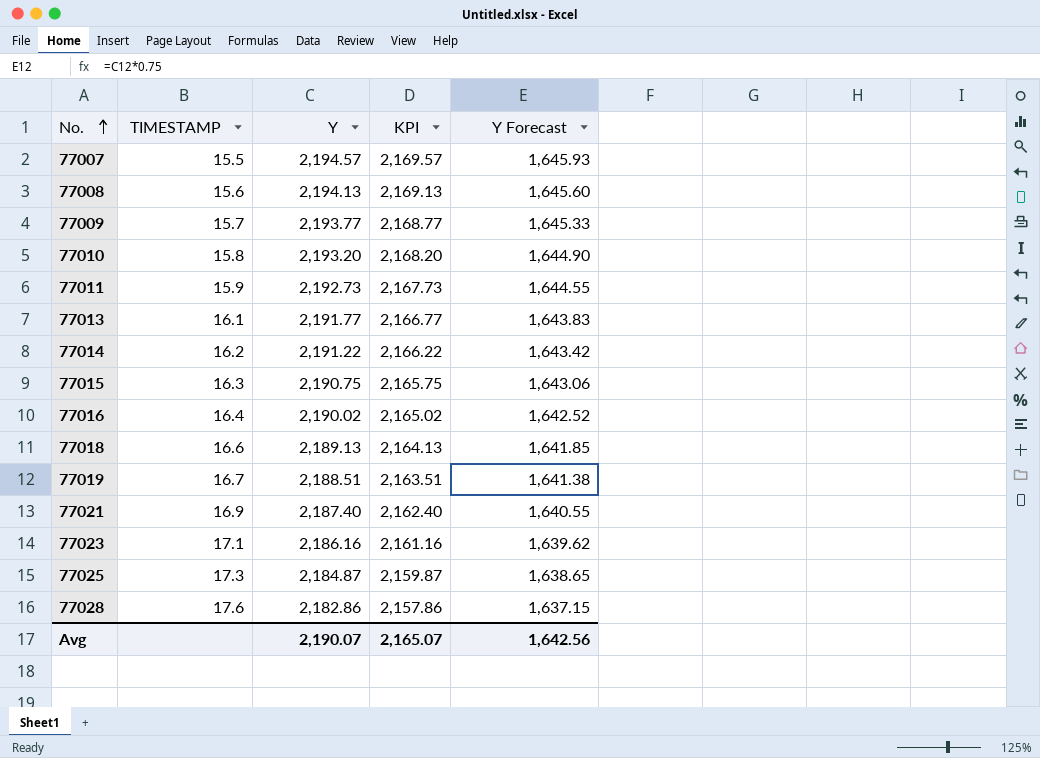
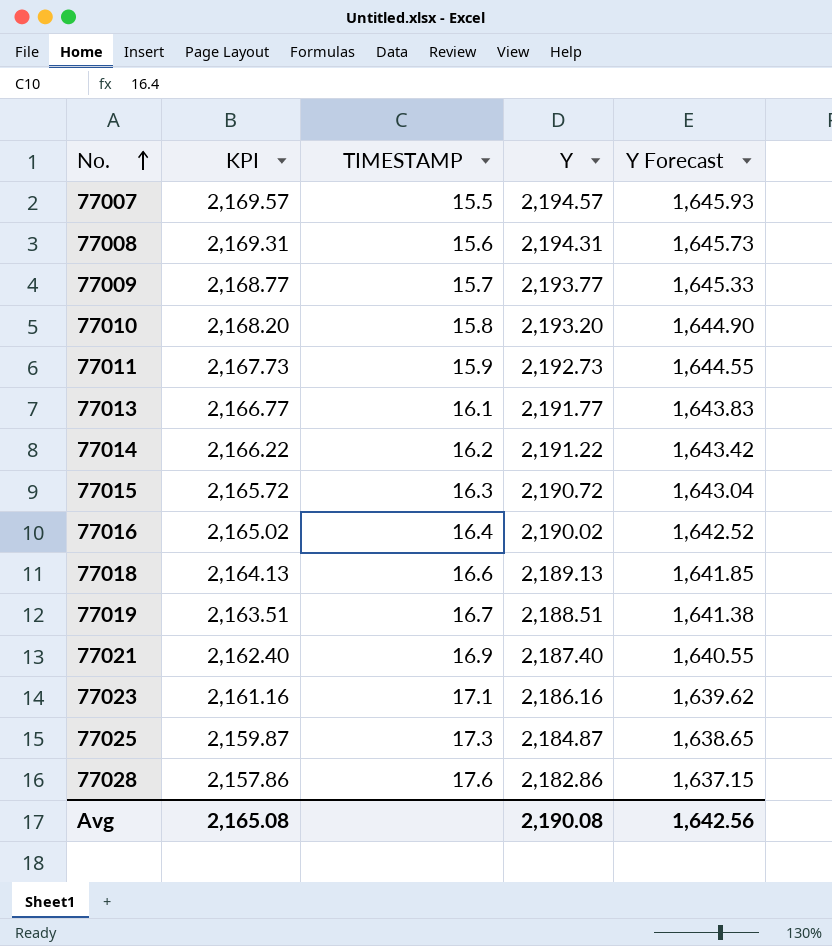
column KPI | position: 4 -> 2
77008 | KPI: 2,169.13 -> 2,169.31
77008 | Y: 2,194.13 -> 2,194.31
77008 | Y Forecast: 1,645.60 -> 1,645.73
77015 | KPI: 2,165.75 -> 2,165.72
77015 | Y: 2,190.75 -> 2,190.72
77015 | Y Forecast: 1,643.06 -> 1,643.04
Avg | KPI: 2,165.07 -> 2,165.08
Avg | Y: 2,190.07 -> 2,190.08

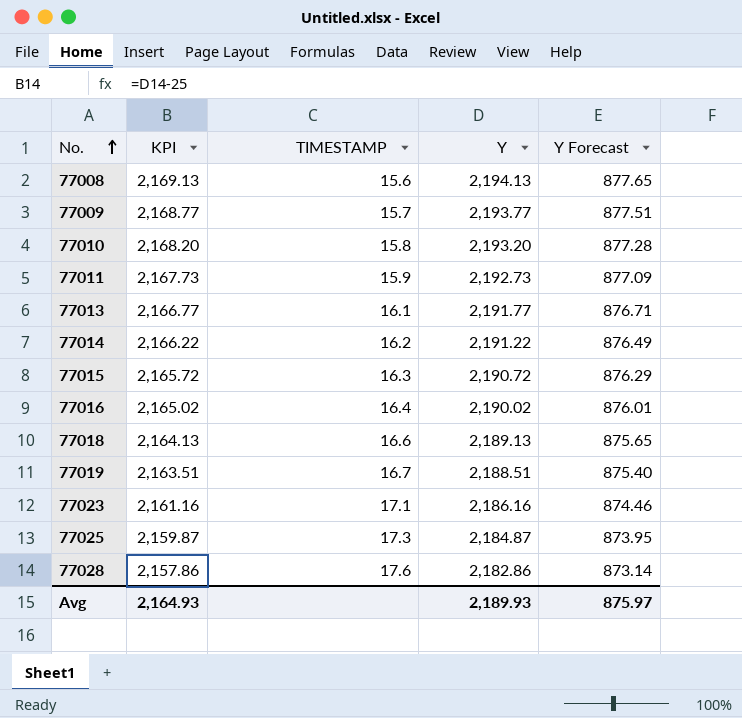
column Y Forecast | formula: [Y] * 0.75 -> [Y] * 0.4
row 77007: 2,169.57 | 15.5 | 2,194.57 | 1,645.93 -> none
row 77021: 2,162.40 | 16.9 | 2,187.40 | 1,640.55 -> none
77008 | KPI: 2,169.31 -> 2,169.13
77008 | Y: 2,194.31 -> 2,194.13
Avg | KPI: 2,165.08 -> 2,164.93
Avg | Y: 2,190.08 -> 2,189.93
Avg | Y Forecast: 1,642.56 -> 875.97

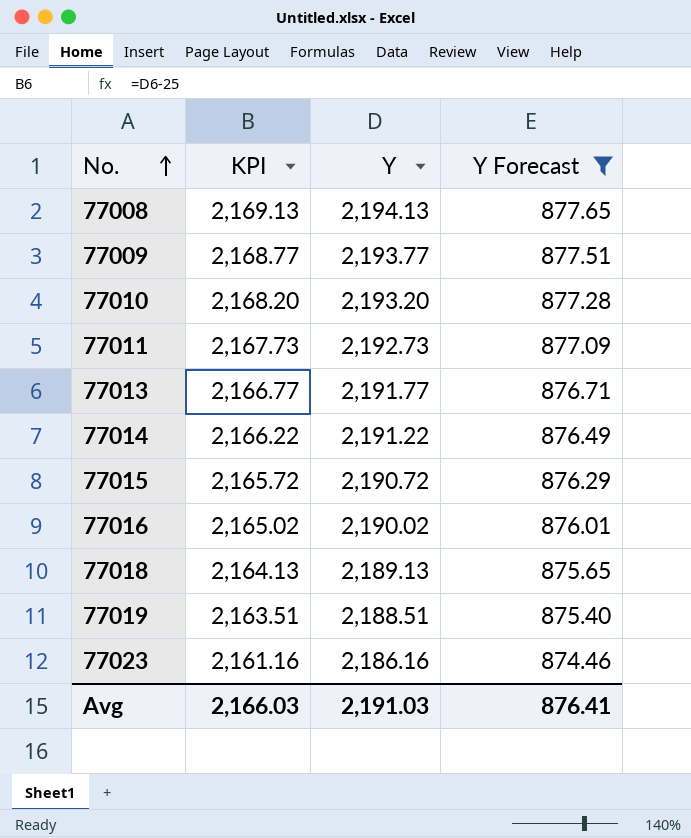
filter: none -> Y Forecast >= 874.46
column TIMESTAMP | position: 3 -> none
Avg | KPI: 2,164.93 -> 2,166.03
Avg | Y: 2,189.93 -> 2,191.03
Avg | Y Forecast: 875.97 -> 876.41

